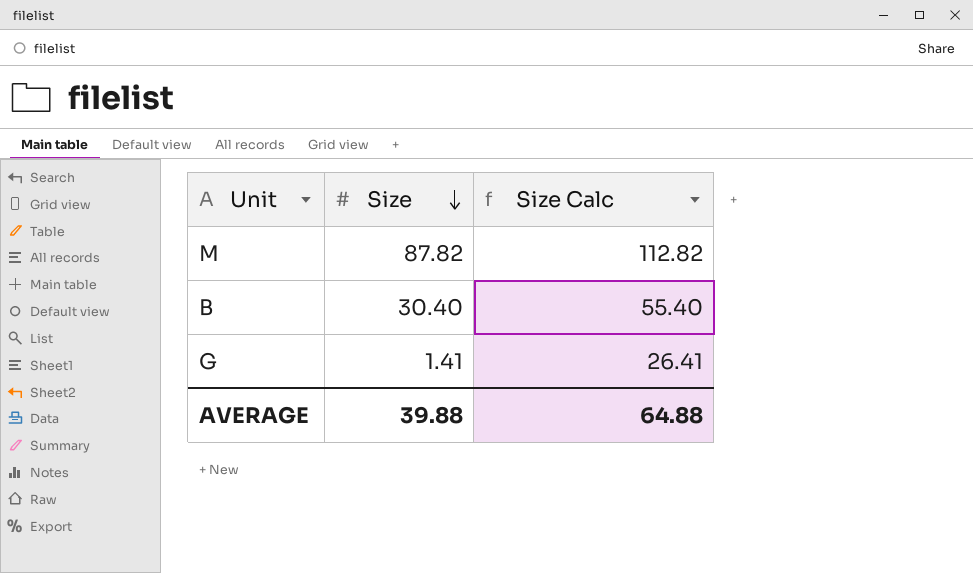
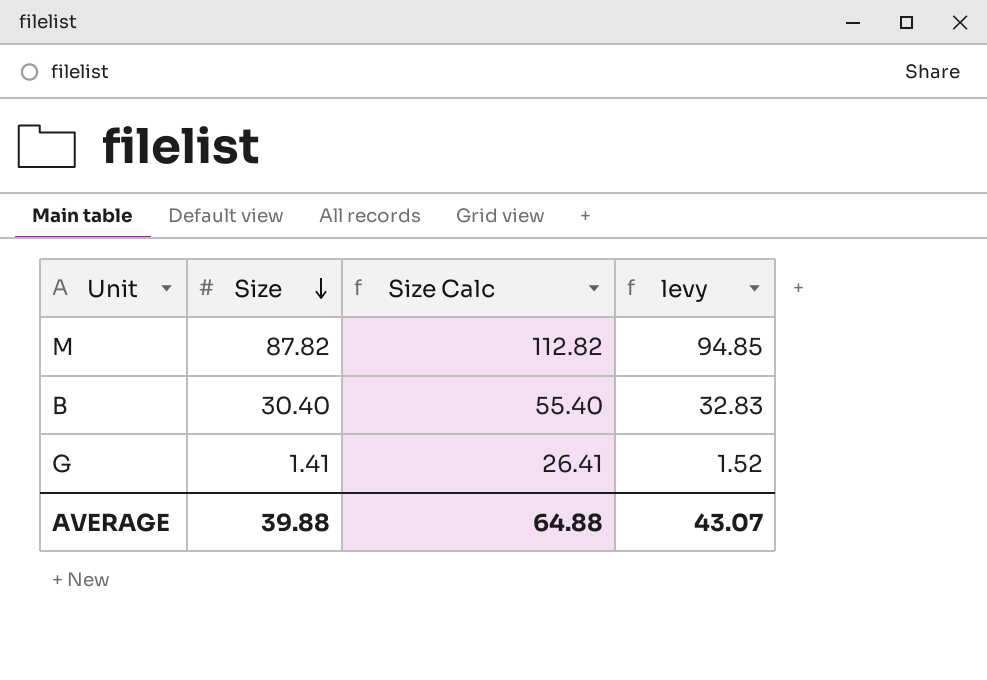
column levy | formula: none -> [Size] * 1.08

